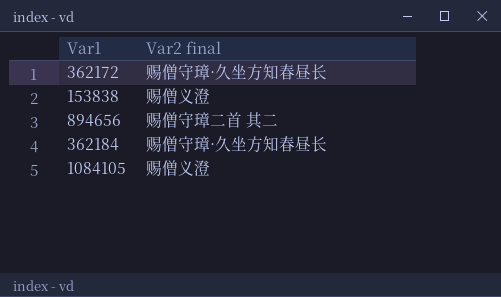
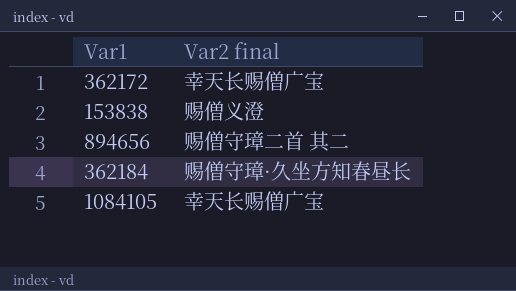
362172 | Var2 final: 赐僧守璋·久坐方知春昼长 -> 幸天长赐僧广宝
1084105 | Var2 final: 赐僧义澄 -> 幸天长赐僧广宝

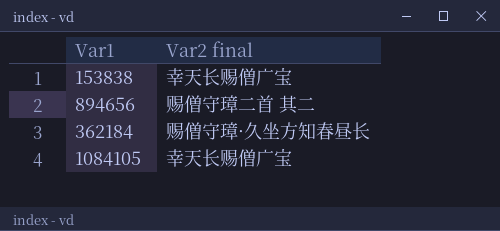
row 362172: 幸天长赐僧广宝 -> none
153838 | Var2 final: 赐僧义澄 -> 幸天长赐僧广宝

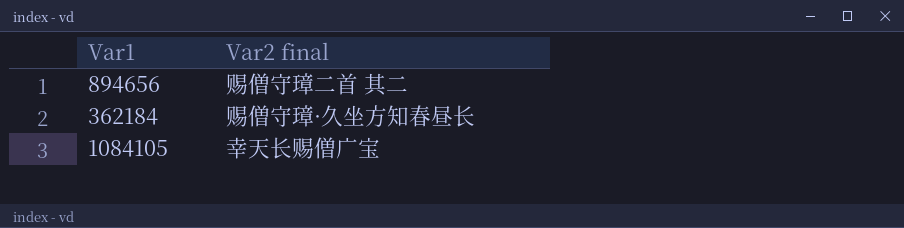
row 153838: 幸天长赐僧广宝 -> none

